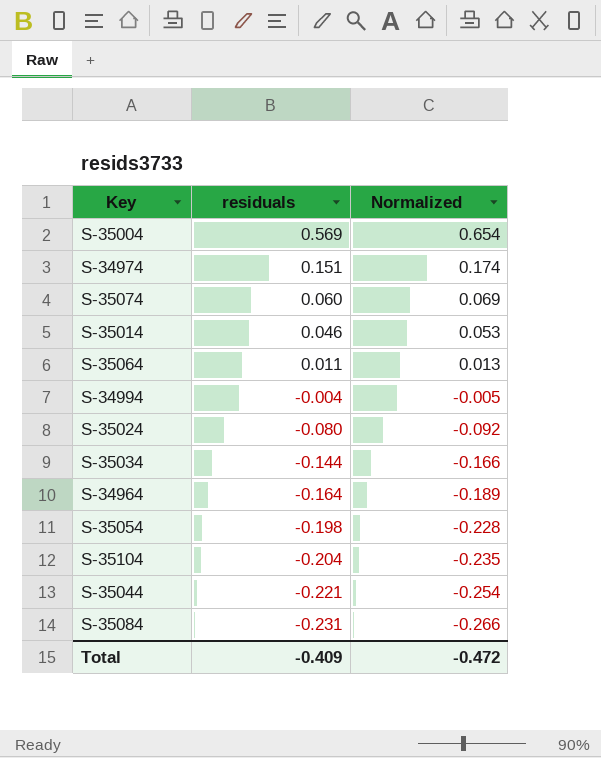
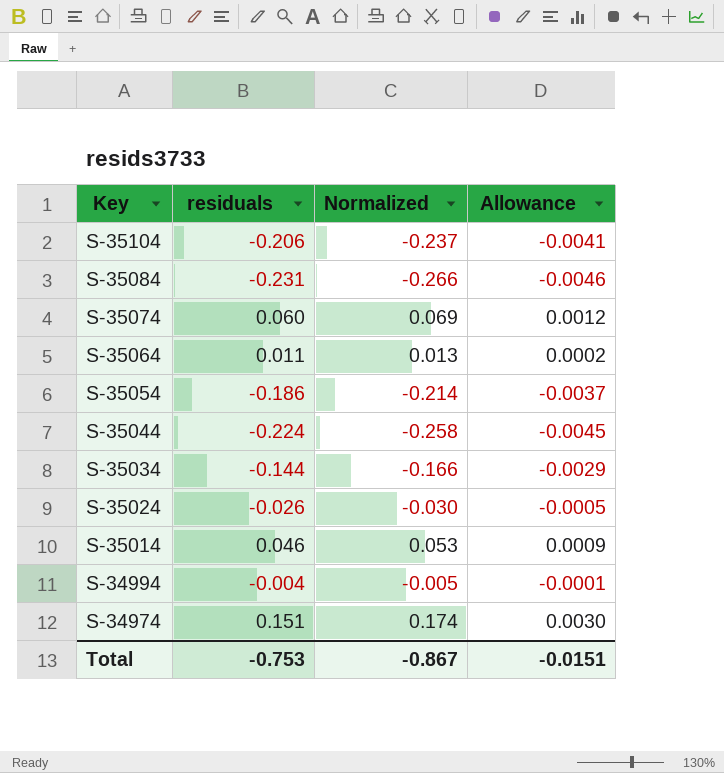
row order: residuals descending -> Key descending
column Allowance | formula: none -> [residuals] * 0.02
row S-35004: 0.569 | 0.654 -> none
row S-34964: -0.164 | -0.189 -> none
S-35104 | residuals: -0.204 -> -0.206
S-35104 | Normalized: -0.235 -> -0.237
S-35054 | residuals: -0.198 -> -0.186
S-35054 | Normalized: -0.228 -> -0.214
S-35044 | residuals: -0.221 -> -0.224
S-35044 | Normalized: -0.254 -> -0.258
S-35024 | residuals: -0.080 -> -0.026
S-35024 | Normalized: -0.092 -> -0.030
Total | residuals: -0.409 -> -0.753
Total | Normalized: -0.472 -> -0.867

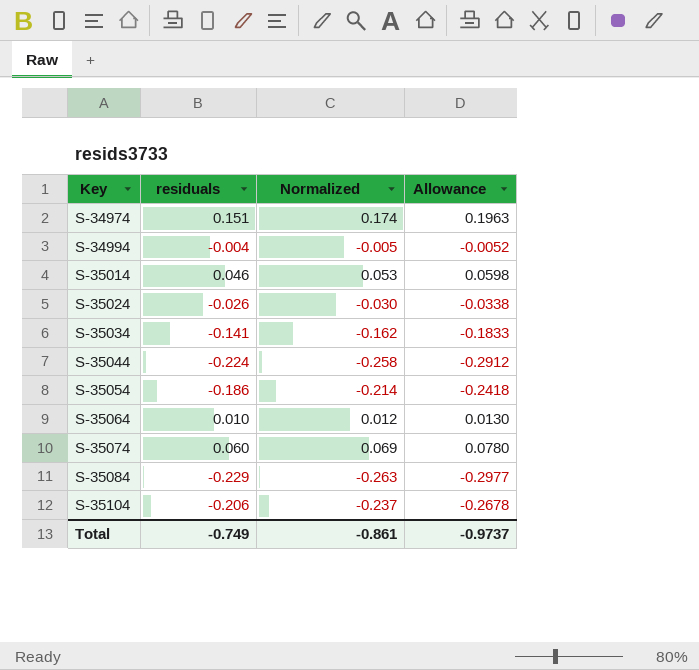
row order: Key descending -> Key ascending
column Allowance | formula: [residuals] * 0.02 -> [residuals] * 1.3
S-35034 | residuals: -0.144 -> -0.141
S-35034 | Normalized: -0.166 -> -0.162
S-35064 | residuals: 0.011 -> 0.010
S-35064 | Normalized: 0.013 -> 0.012
S-35084 | residuals: -0.231 -> -0.229
S-35084 | Normalized: -0.266 -> -0.263
Total | residuals: -0.753 -> -0.749
Total | Normalized: -0.867 -> -0.861
Total | Allowance: -0.0151 -> -0.9737

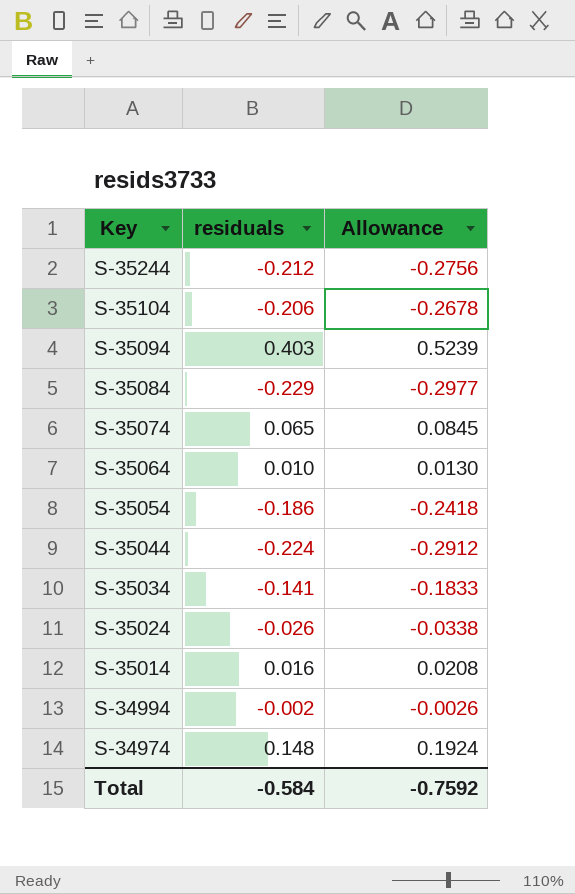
row order: Key ascending -> Key descending
column Normalized | formula: [residuals] * 1.15 -> none
row S-35244: none -> -0.212 | -0.2756
row S-35094: none -> 0.403 | 0.5239
S-35074 | residuals: 0.060 -> 0.065
S-35074 | Allowance: 0.0780 -> 0.0845
S-35014 | residuals: 0.046 -> 0.016
S-35014 | Allowance: 0.0598 -> 0.0208
S-34994 | residuals: -0.004 -> -0.002
S-34994 | Allowance: -0.0052 -> -0.0026
S-34974 | residuals: 0.151 -> 0.148
S-34974 | Allowance: 0.1963 -> 0.1924
Total | residuals: -0.749 -> -0.584
Total | Allowance: -0.9737 -> -0.7592

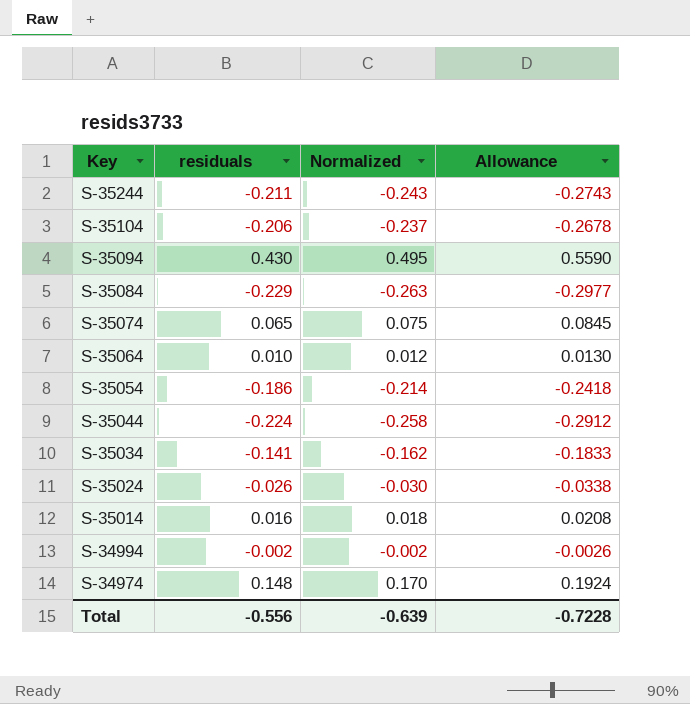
column Normalized | formula: none -> [residuals] * 1.15
S-35244 | residuals: -0.212 -> -0.211
S-35244 | Allowance: -0.2756 -> -0.2743
S-35094 | residuals: 0.403 -> 0.430
S-35094 | Allowance: 0.5239 -> 0.5590
Total | residuals: -0.584 -> -0.556
Total | Allowance: -0.7592 -> -0.7228

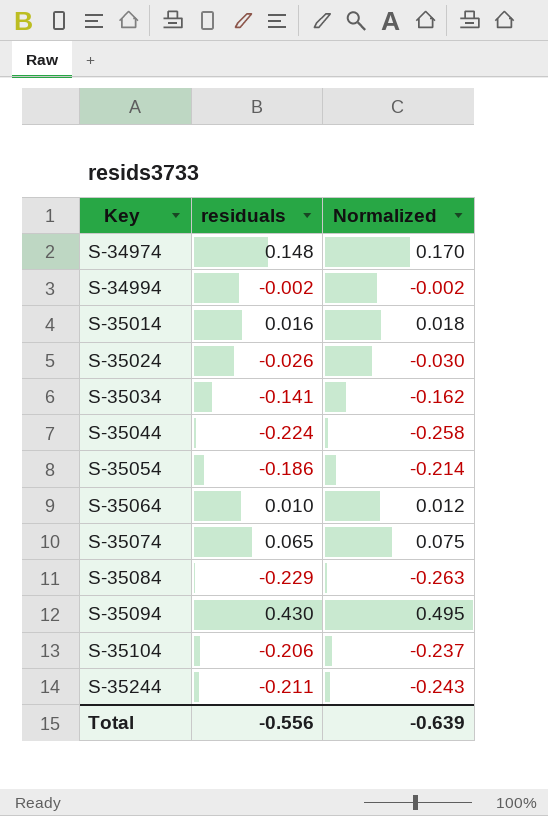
row order: Key descending -> Key ascending
column Allowance | formula: [residuals] * 1.3 -> none

